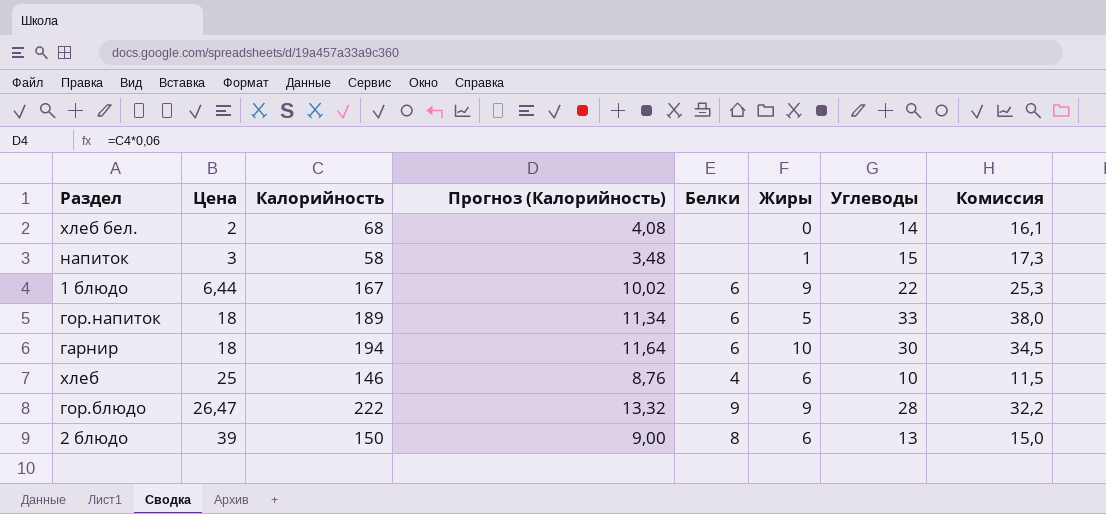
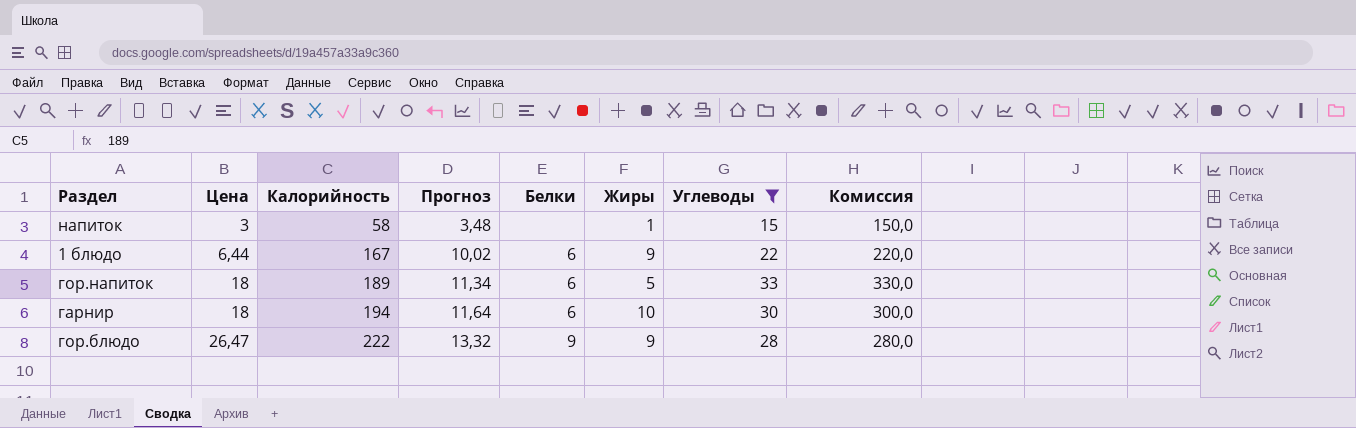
filter: none -> Углеводы >= 15
column name: Прогноз (Калорийность) -> Прогноз
column Комиссия | formula: [Углеводы] * 1,15 -> [Углеводы] * 10

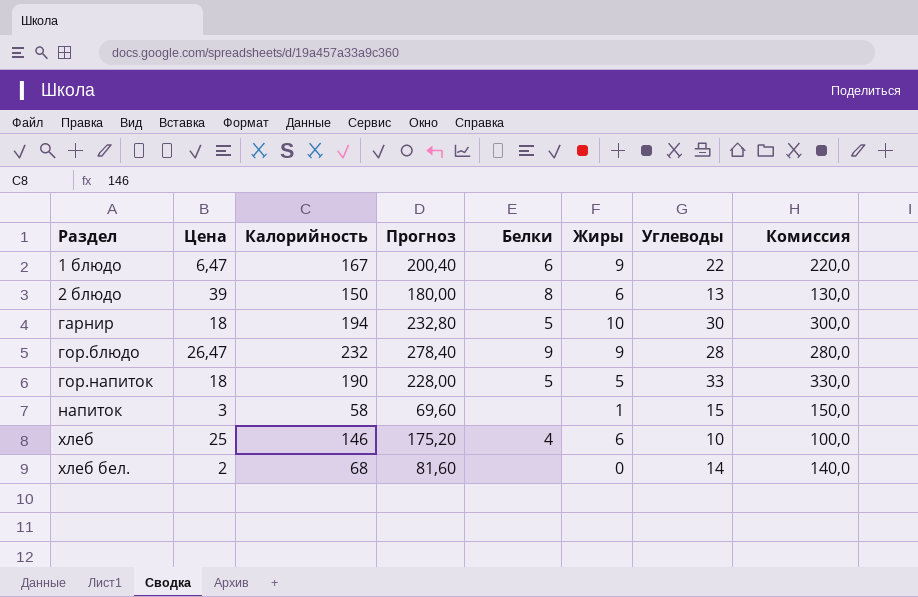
filter: Углеводы >= 15 -> none
row order: Цена ascending -> Раздел ascending
column Прогноз | formula: [Калорийность] * 0,06 -> [Калорийность] * 1,2
1 блюдо | Цена: 6,44 -> 6,47
гарнир | Белки: 6 -> 5
гор.блюдо | Калорийность: 222 -> 232
гор.напиток | Калорийность: 189 -> 190
гор.напиток | Белки: 6 -> 5

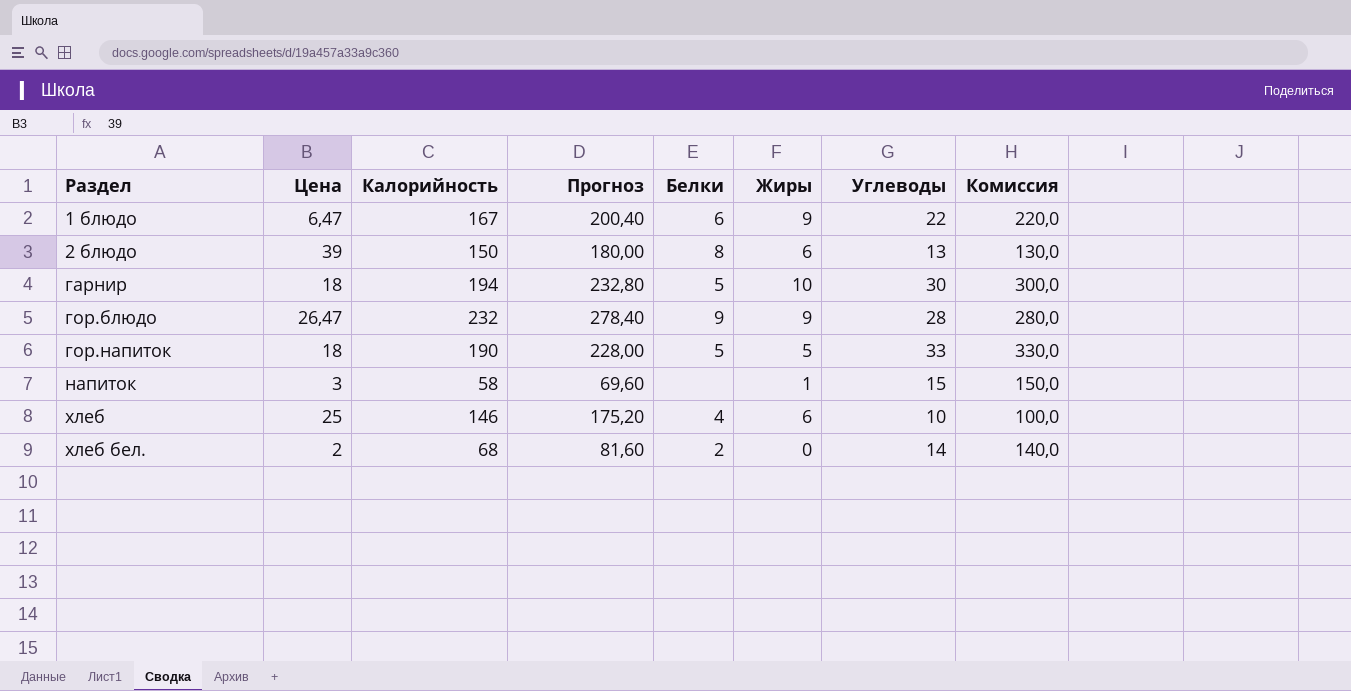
хлеб бел. | Белки: none -> 2

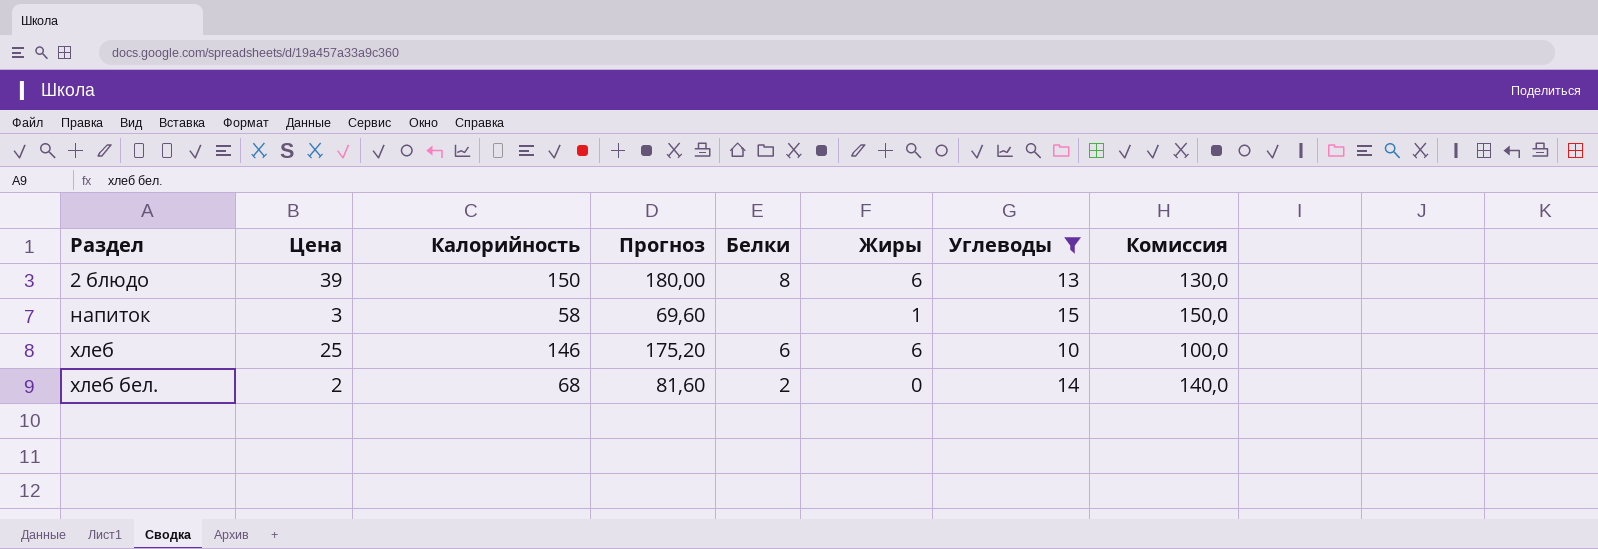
filter: none -> Углеводы <= 15
хлеб | Белки: 4 -> 6

